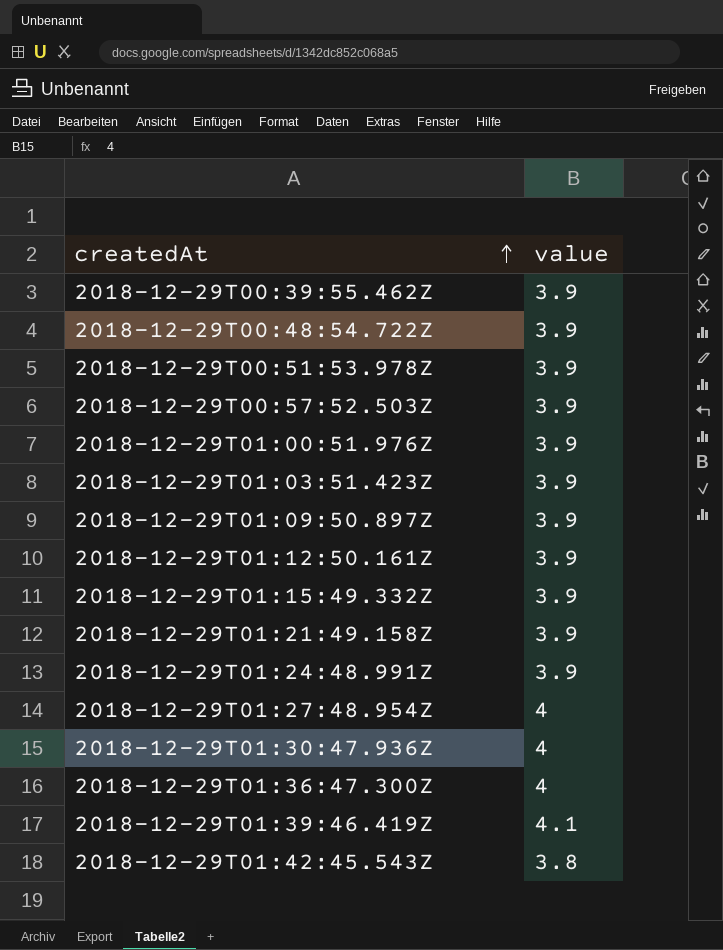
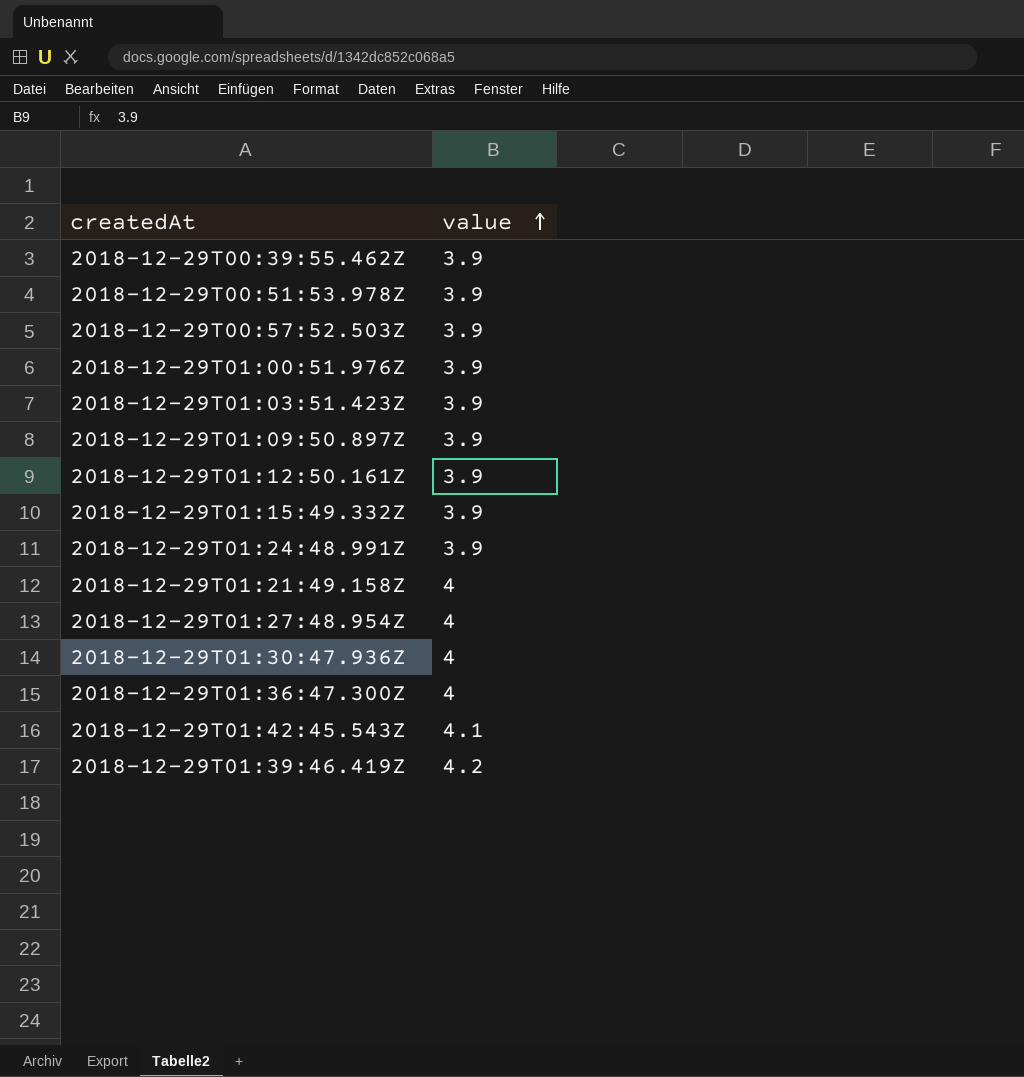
row order: createdAt ascending -> value ascending
row 2018-12-29T00:48:54.722Z: 3.9 -> none
2018-12-29T01:21:49.158Z | value: 3.9 -> 4
2018-12-29T01:42:45.543Z | value: 3.8 -> 4.1
2018-12-29T01:39:46.419Z | value: 4.1 -> 4.2

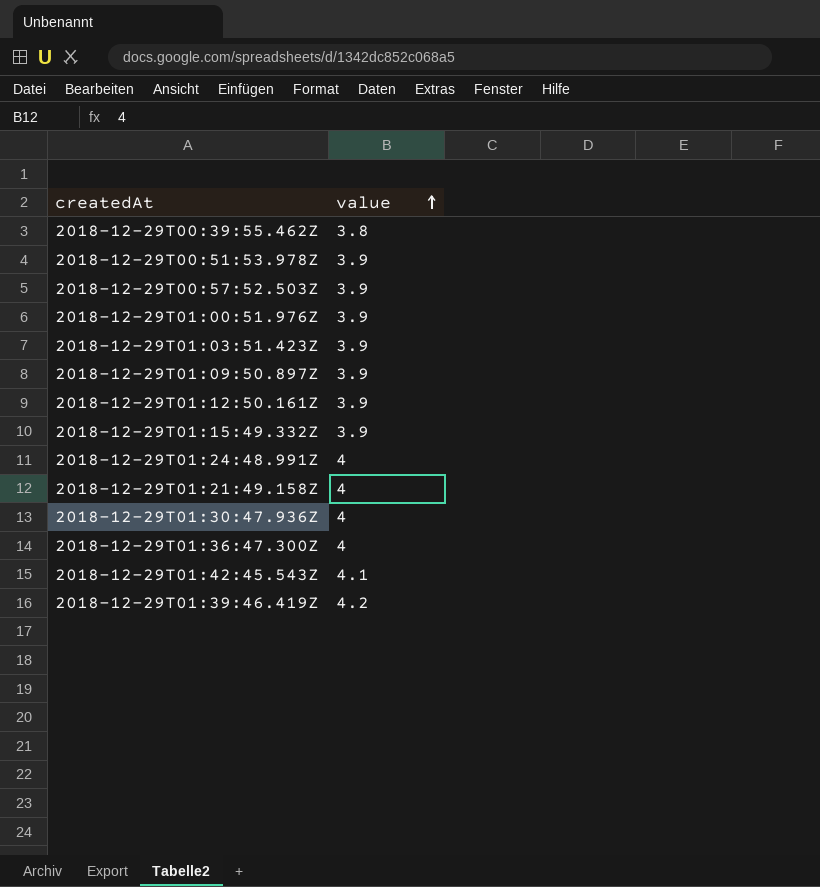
row 2018-12-29T01:27:48.954Z: 4 -> none
2018-12-29T00:39:55.462Z | value: 3.9 -> 3.8
2018-12-29T01:24:48.991Z | value: 3.9 -> 4

